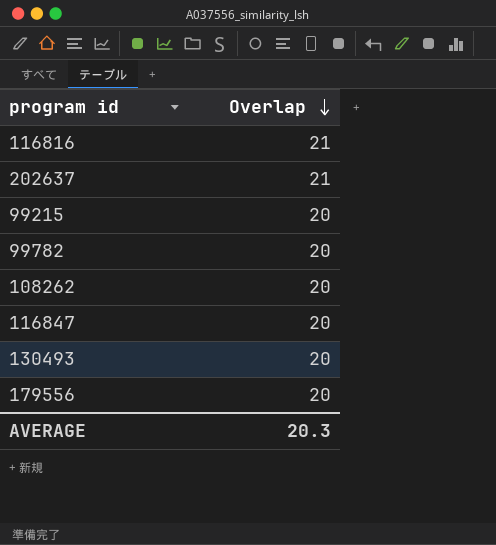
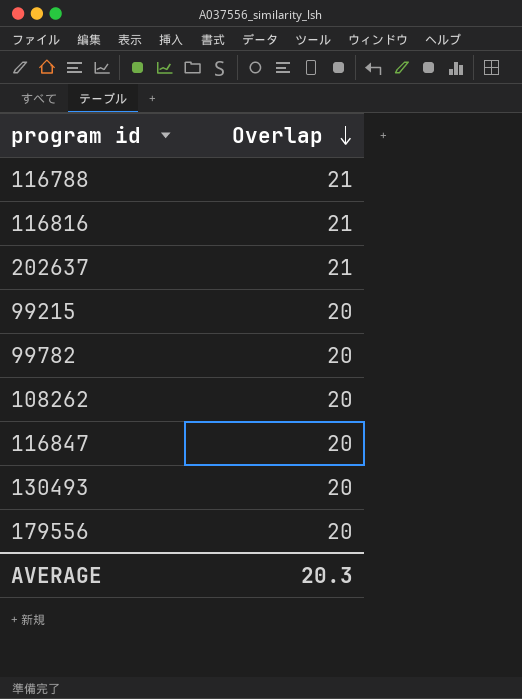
row 116788: none -> 21

